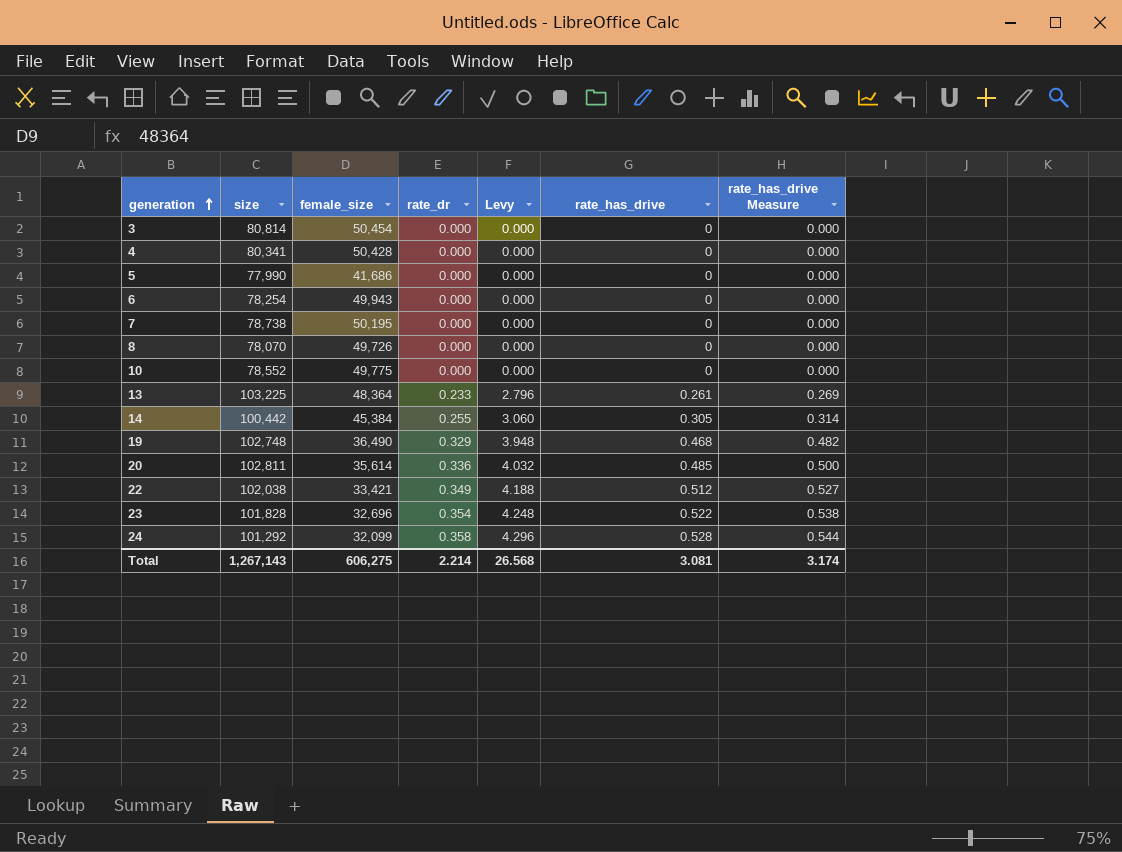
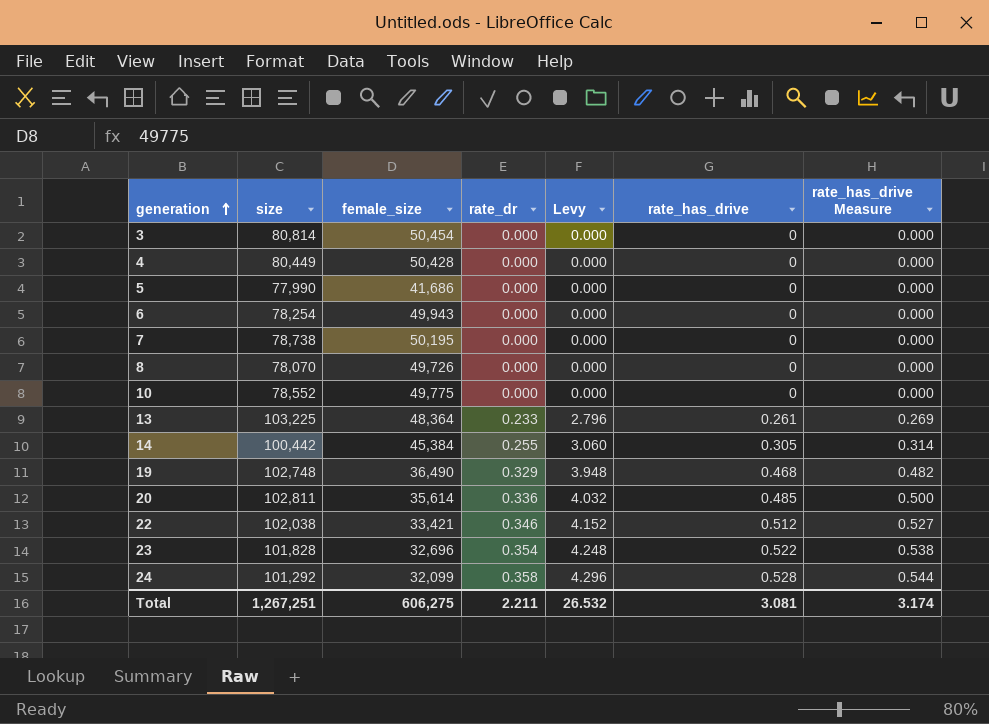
4 | size: 80,341 -> 80,449
22 | rate_dr: 0.349 -> 0.346
22 | Levy: 4.188 -> 4.152
Total | size: 1,267,143 -> 1,267,251
Total | rate_dr: 2.214 -> 2.211
Total | Levy: 26.568 -> 26.532

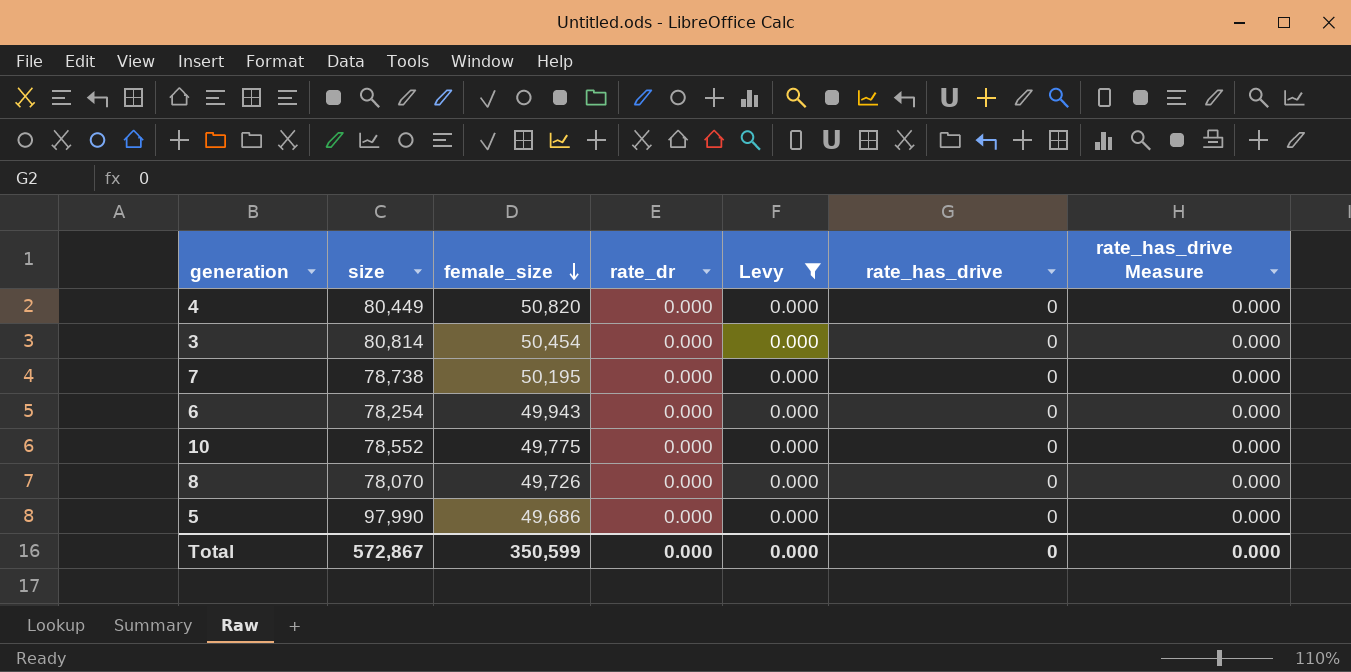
filter: none -> Levy = 0.000
row order: generation ascending -> female_size descending
4 | female_size: 50,428 -> 50,820
5 | size: 77,990 -> 97,990
5 | female_size: 41,686 -> 49,686
Total | size: 1,267,251 -> 572,867
Total | female_size: 606,275 -> 350,599
Total | rate_dr: 2.211 -> 0.000
Total | Levy: 26.532 -> 0.000
Total | rate_has_drive: 3.081 -> 0
Total | rate_has_drive Measure: 3.174 -> 0.000

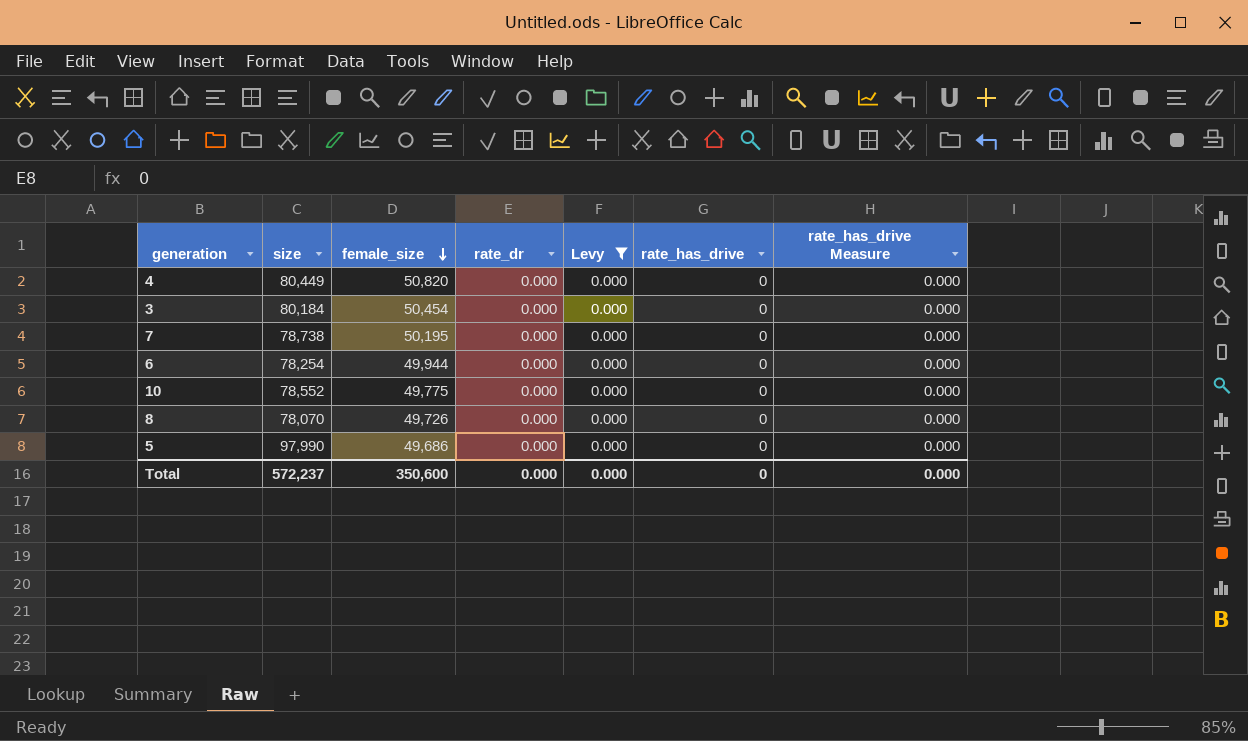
3 | size: 80,814 -> 80,184
6 | female_size: 49,943 -> 49,944
Total | size: 572,867 -> 572,237
Total | female_size: 350,599 -> 350,600

